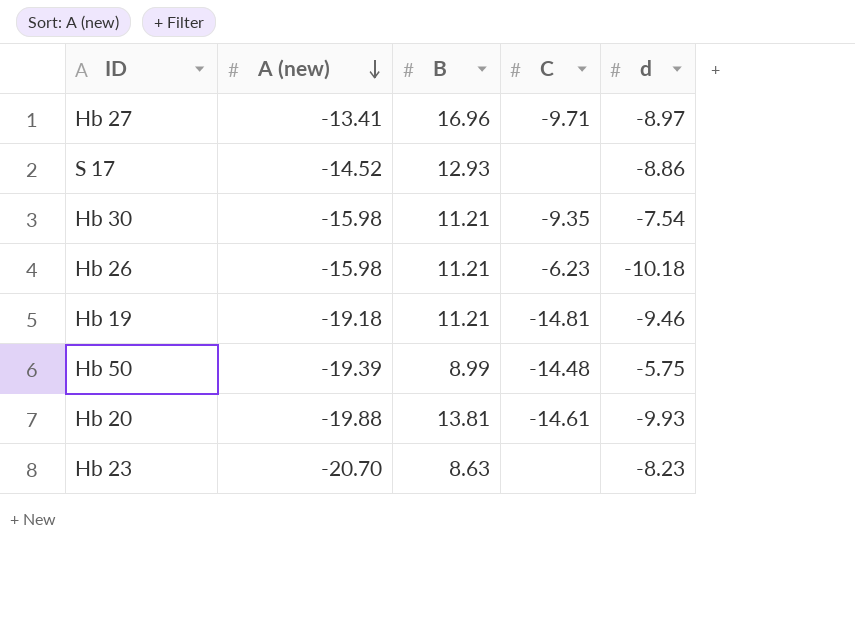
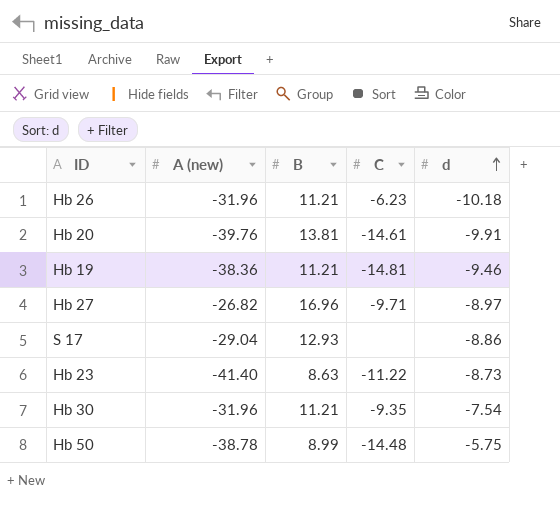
row order: A (new) descending -> d ascending
Hb 26 | A (new): -15.98 -> -31.96
Hb 20 | A (new): -19.88 -> -39.76
Hb 20 | d: -9.93 -> -9.91
Hb 19 | A (new): -19.18 -> -38.36
Hb 27 | A (new): -13.41 -> -26.82
S 17 | A (new): -14.52 -> -29.04
Hb 23 | A (new): -20.70 -> -41.40
Hb 23 | C: none -> -11.22
Hb 23 | d: -8.23 -> -8.73
Hb 30 | A (new): -15.98 -> -31.96
Hb 50 | A (new): -19.39 -> -38.78

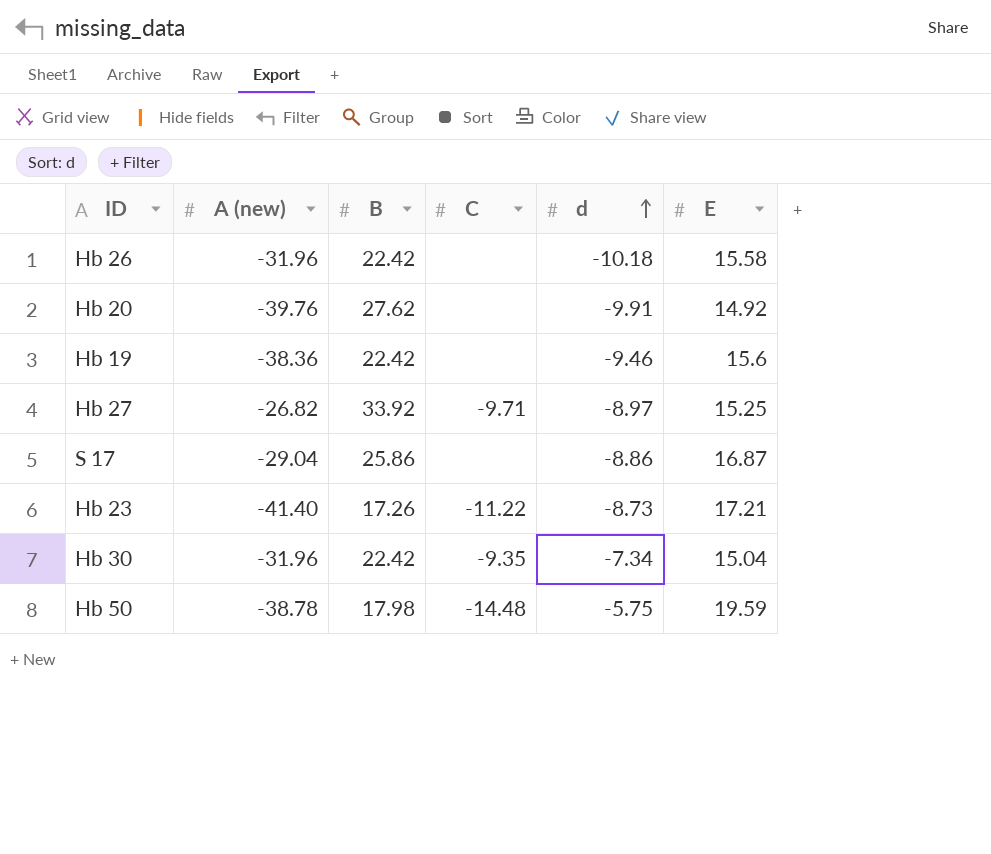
column E | position: none -> 6
Hb 26 | B: 11.21 -> 22.42
Hb 26 | C: -6.23 -> none
Hb 20 | B: 13.81 -> 27.62
Hb 20 | C: -14.61 -> none
Hb 19 | B: 11.21 -> 22.42
Hb 19 | C: -14.81 -> none
Hb 27 | B: 16.96 -> 33.92
S 17 | B: 12.93 -> 25.86
Hb 23 | B: 8.63 -> 17.26
Hb 30 | B: 11.21 -> 22.42
Hb 30 | d: -7.54 -> -7.34
Hb 50 | B: 8.99 -> 17.98

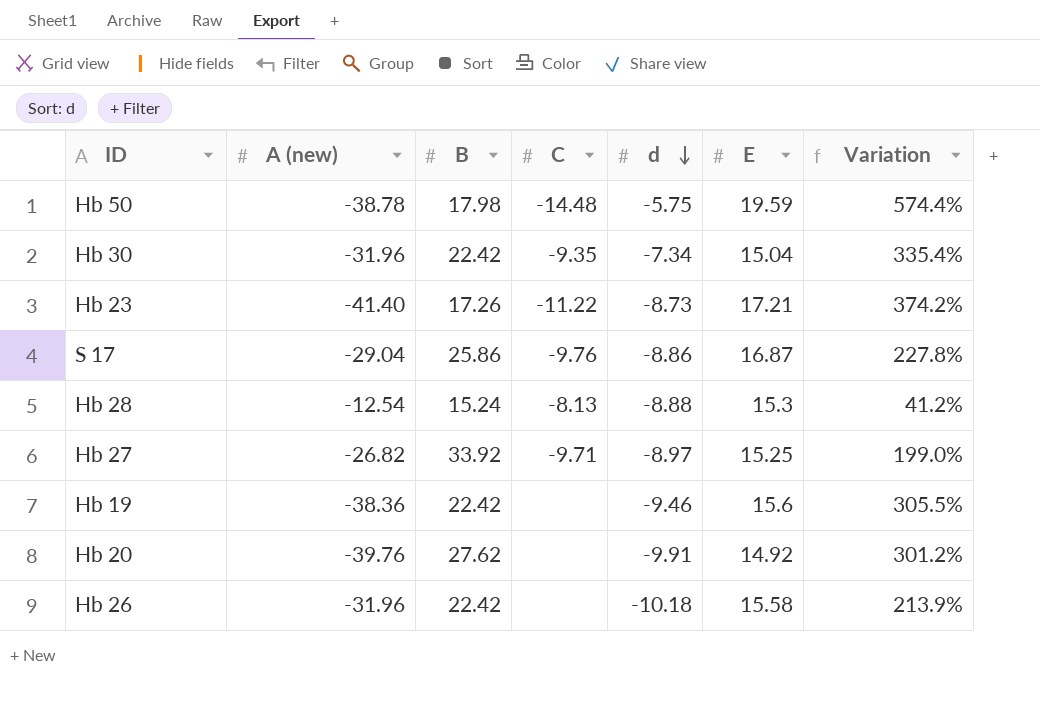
row order: d ascending -> d descending
column Variation | formula: none -> ([A (new)] - [d]) / [d]
S 17 | C: none -> -9.76
row Hb 28: none -> -12.54 | 15.24 | -8.13 | -8.88 | 15.3 | 41.2%

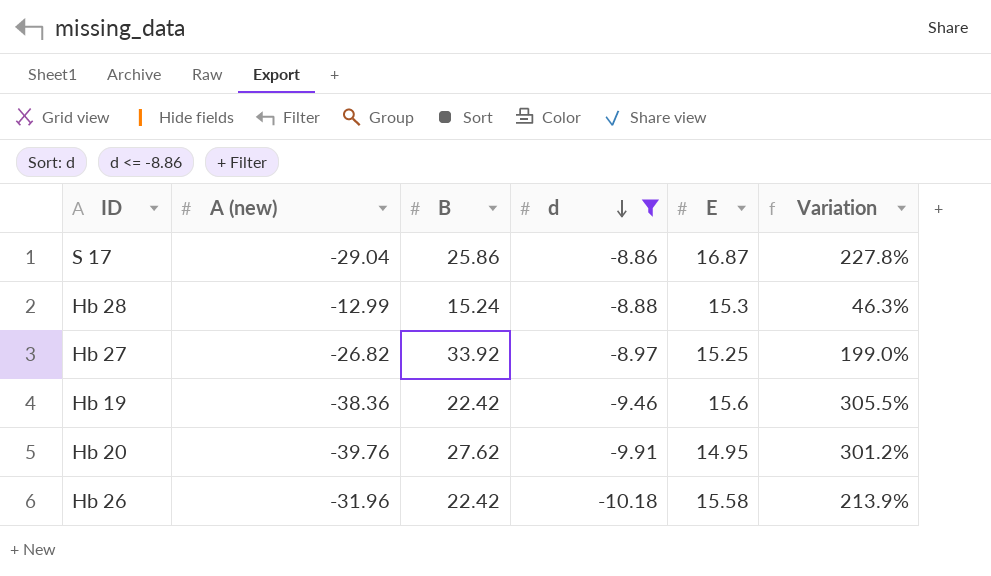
filter: none -> d <= -8.86
column C | position: 4 -> none
Hb 28 | A (new): -12.54 -> -12.99
Hb 28 | Variation: 41.2% -> 46.3%
Hb 20 | E: 14.92 -> 14.95

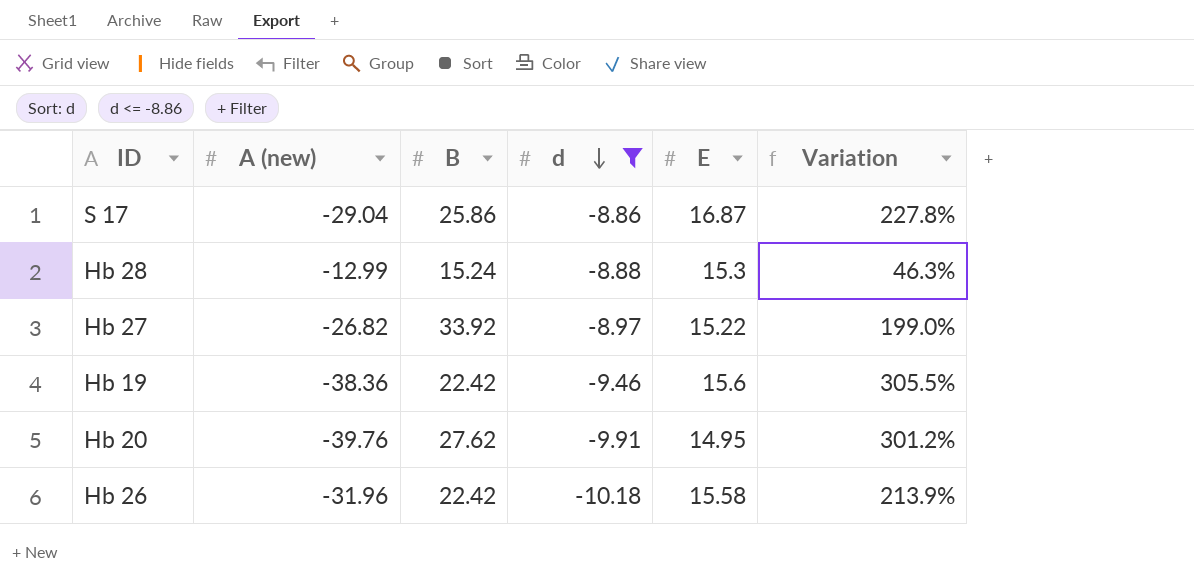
Hb 27 | E: 15.25 -> 15.22

